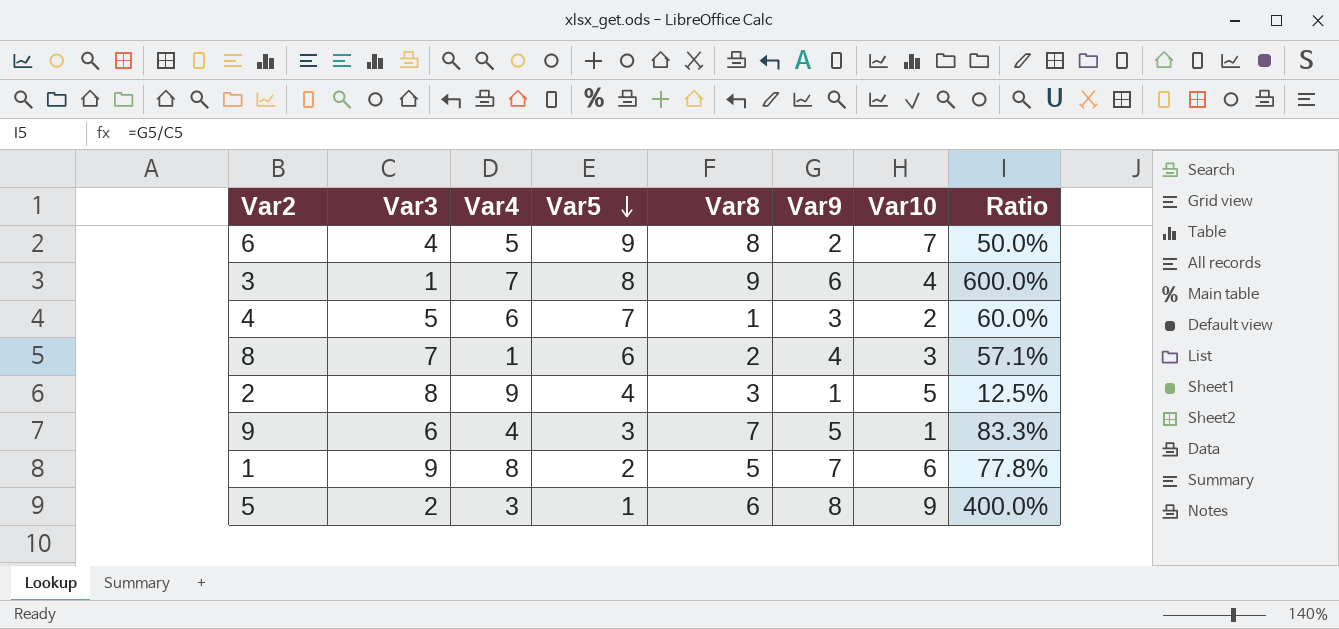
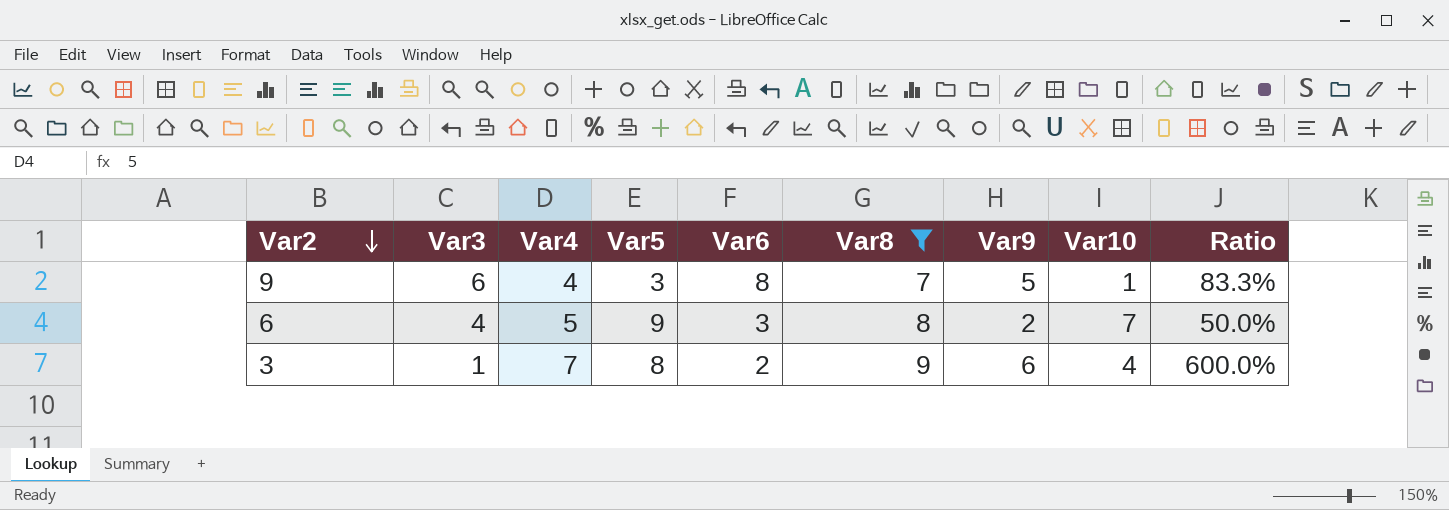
filter: none -> Var8 >= 7
row order: Var5 descending -> Var2 descending
column Var6 | position: none -> 5

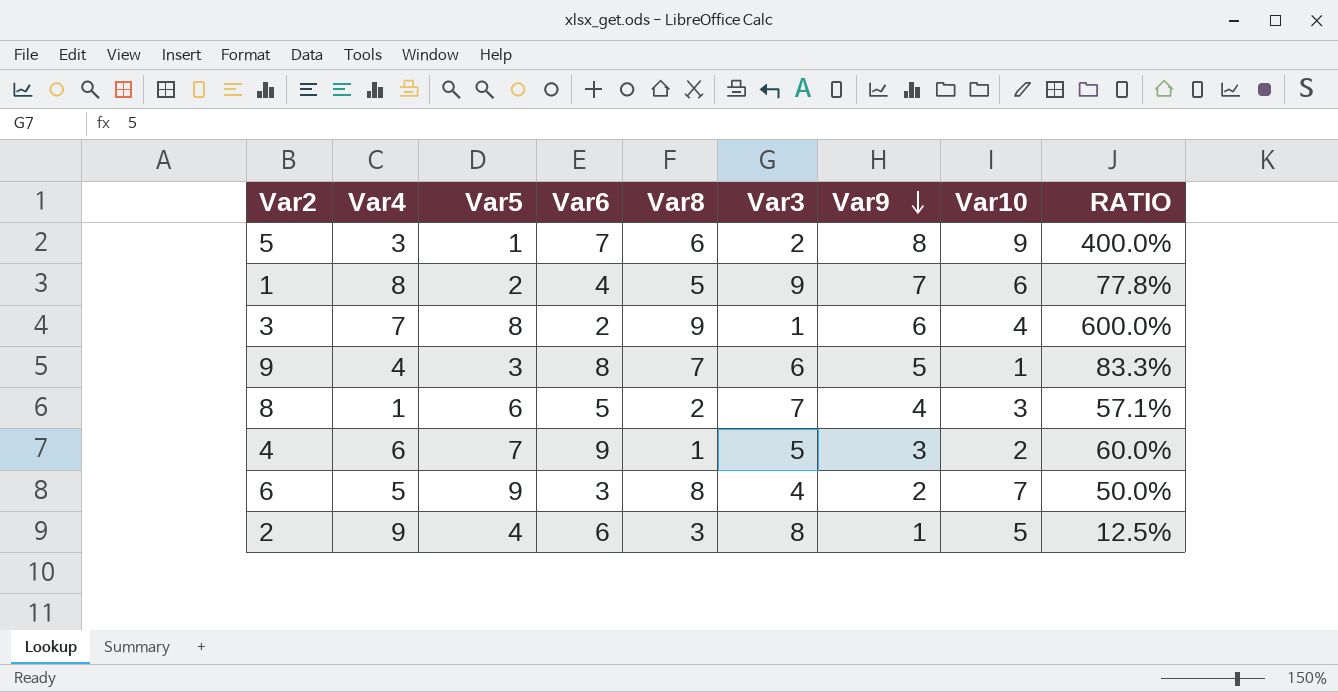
filter: Var8 >= 7 -> none
row order: Var2 descending -> Var9 descending
column Var3 | position: 2 -> 6
column name: Ratio -> RATIO

